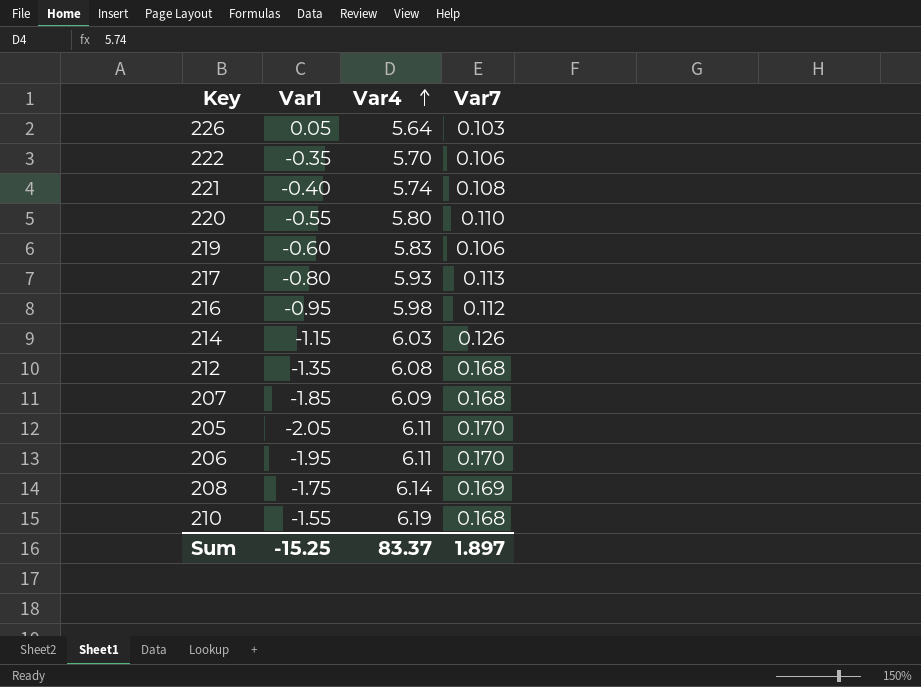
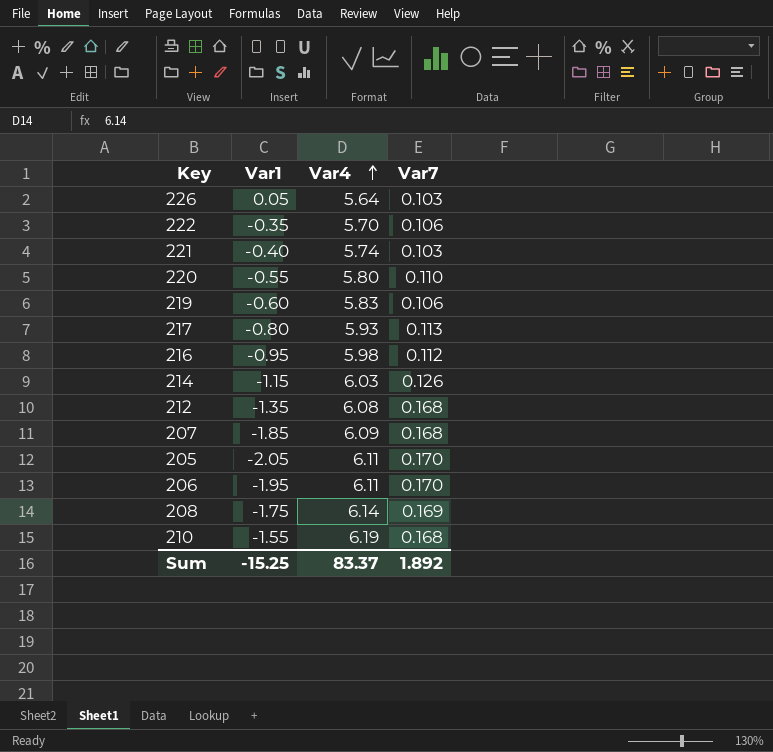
221 | Var7: 0.108 -> 0.103
Sum | Var7: 1.897 -> 1.892

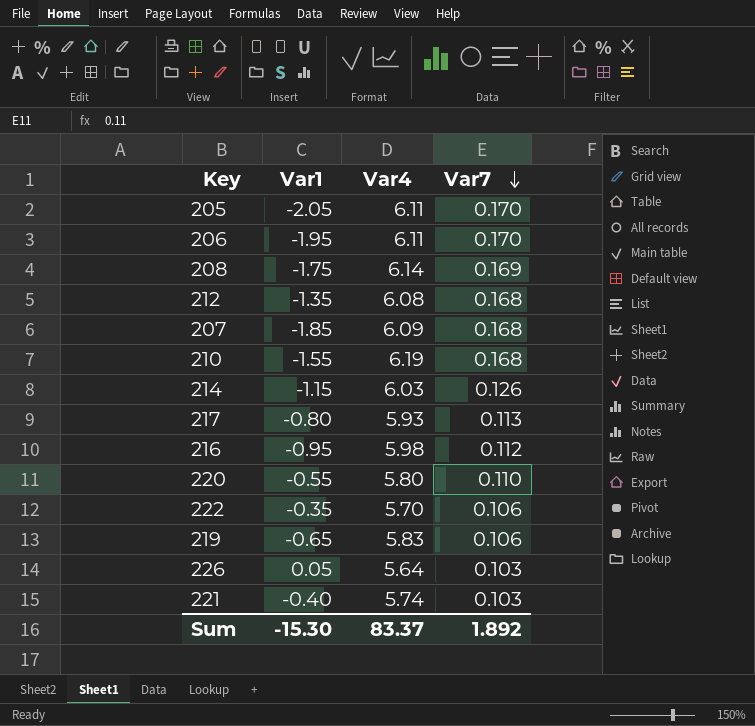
row order: Var4 ascending -> Var7 descending
219 | Var1: -0.60 -> -0.65
Sum | Var1: -15.25 -> -15.30

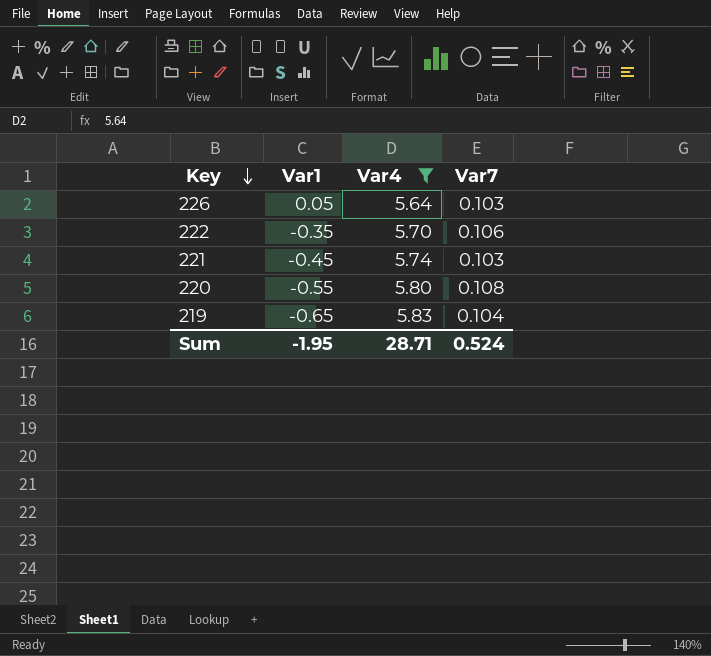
filter: none -> Var4 <= 5.83
row order: Var7 descending -> Key descending
221 | Var1: -0.40 -> -0.45
220 | Var7: 0.110 -> 0.108
219 | Var7: 0.106 -> 0.104
Sum | Var1: -15.30 -> -1.95
Sum | Var4: 83.37 -> 28.71
Sum | Var7: 1.892 -> 0.524

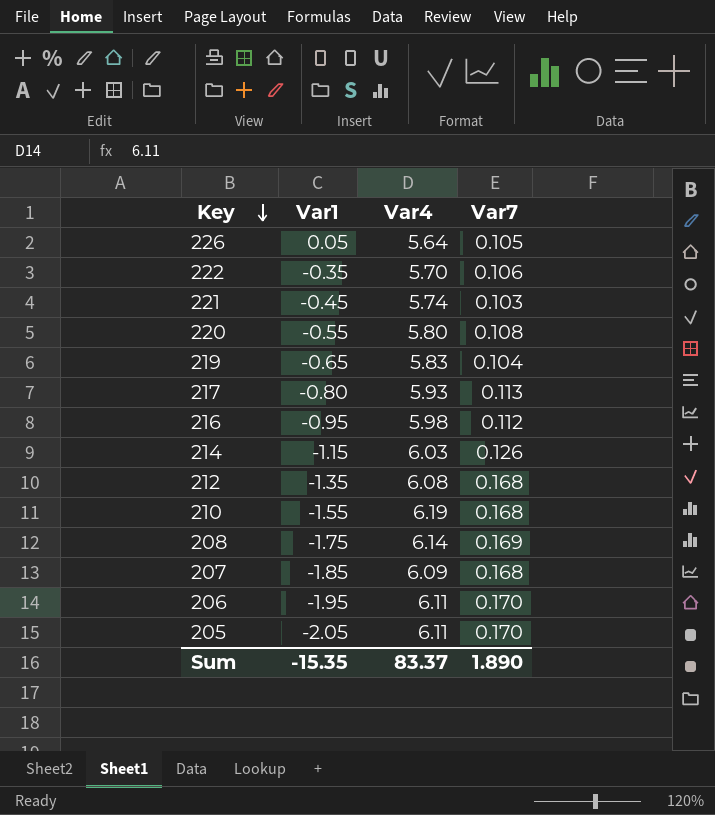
filter: Var4 <= 5.83 -> none
226 | Var7: 0.103 -> 0.105
Sum | Var1: -1.95 -> -15.35
Sum | Var4: 28.71 -> 83.37
Sum | Var7: 0.524 -> 1.890

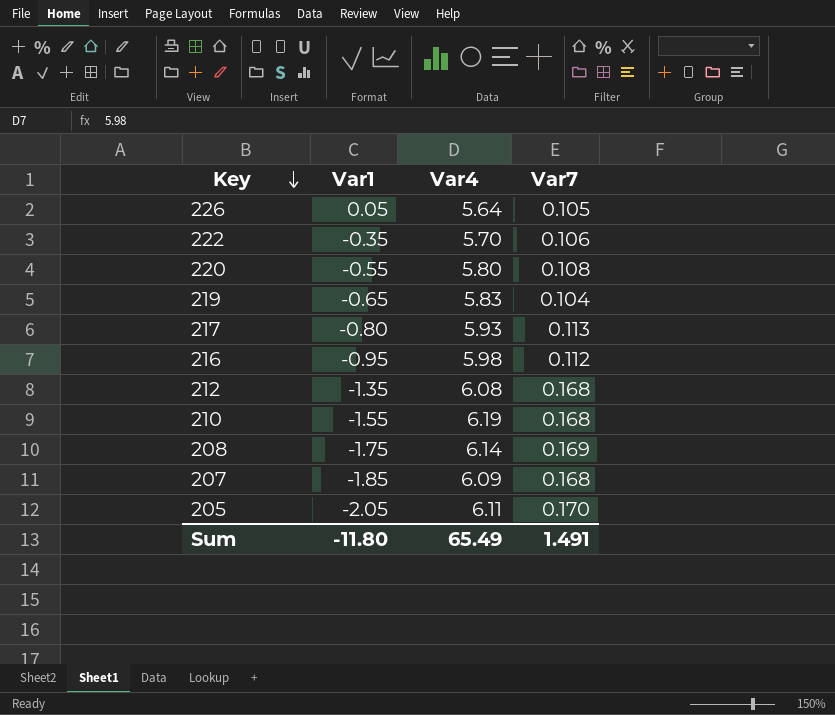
row 221: -0.45 | 5.74 | 0.103 -> none
row 214: -1.15 | 6.03 | 0.126 -> none
row 206: -1.95 | 6.11 | 0.170 -> none
Sum | Var1: -15.35 -> -11.80
Sum | Var4: 83.37 -> 65.49
Sum | Var7: 1.890 -> 1.491

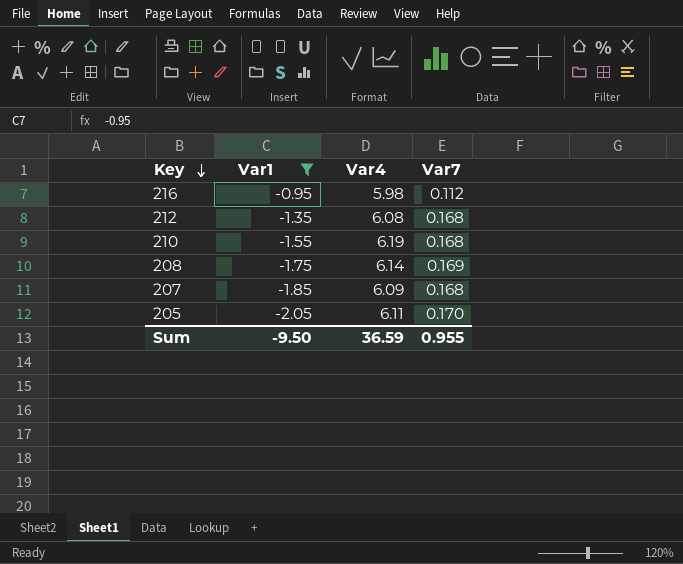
filter: none -> Var1 <= -0.95
Sum | Var1: -11.80 -> -9.50
Sum | Var4: 65.49 -> 36.59
Sum | Var7: 1.491 -> 0.955

